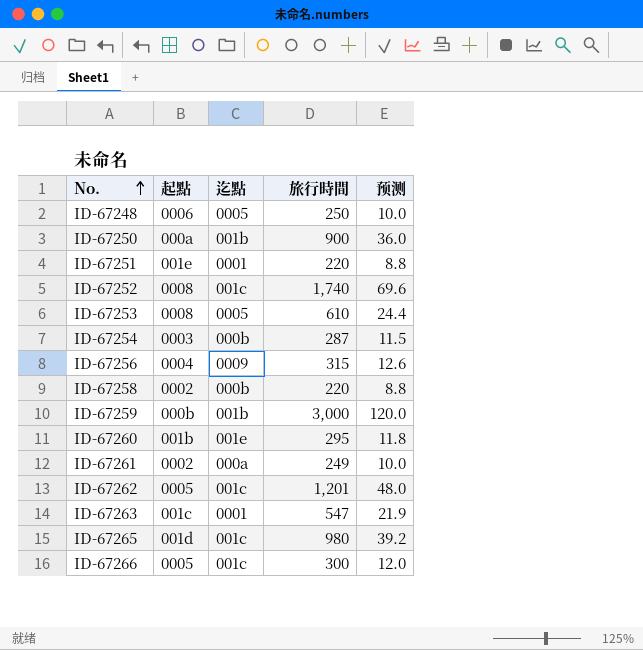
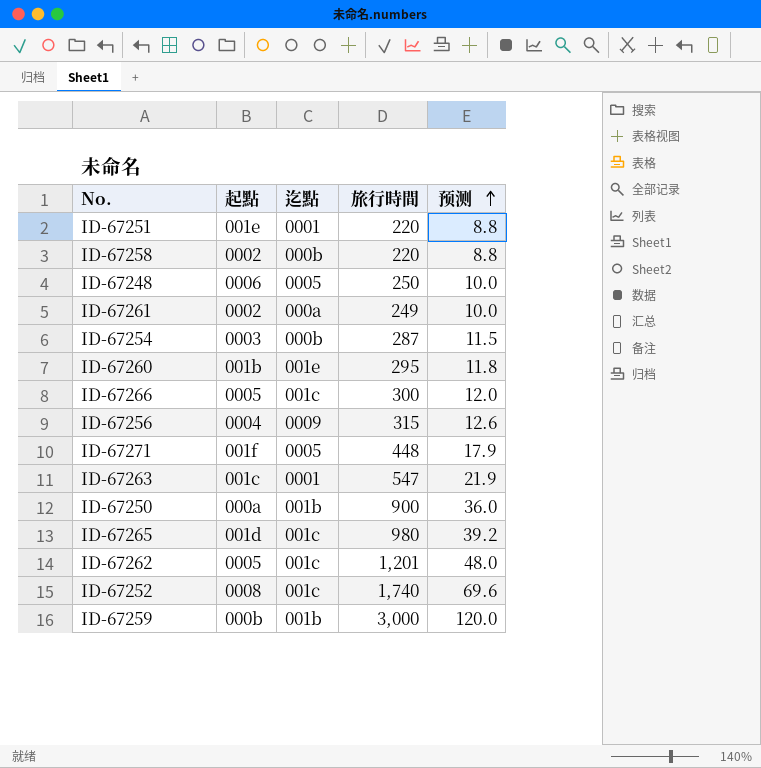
row order: No. ascending -> 预测 ascending
row ID-67253: 0008 | 0005 | 610 | 24.4 -> none
row ID-67271: none -> 001f | 0005 | 448 | 17.9

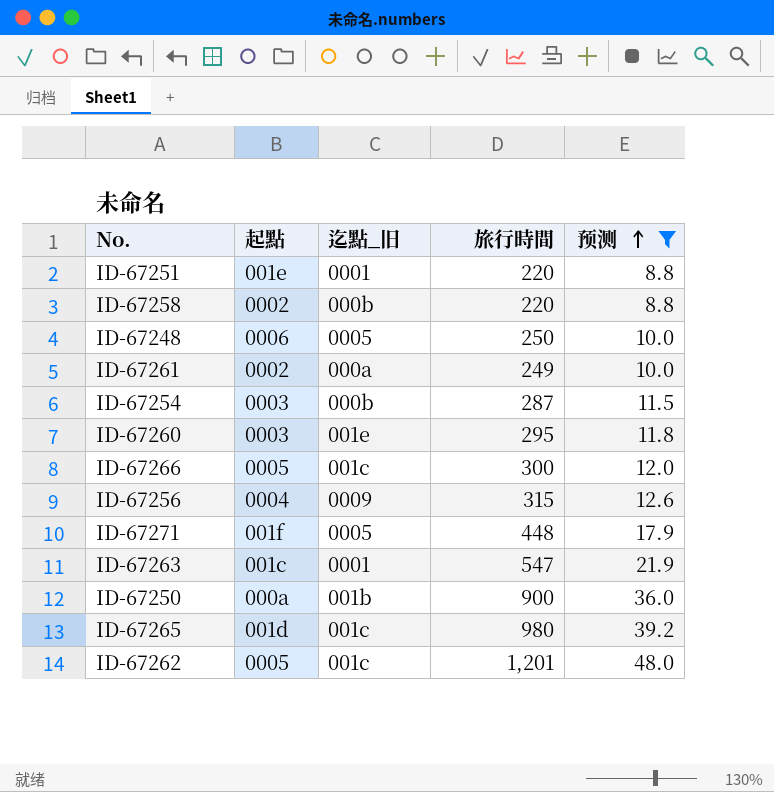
filter: none -> 预测 <= 48.0
column name: 迄點 -> 迄點_旧
ID-67260 | 起點: 001b -> 0003

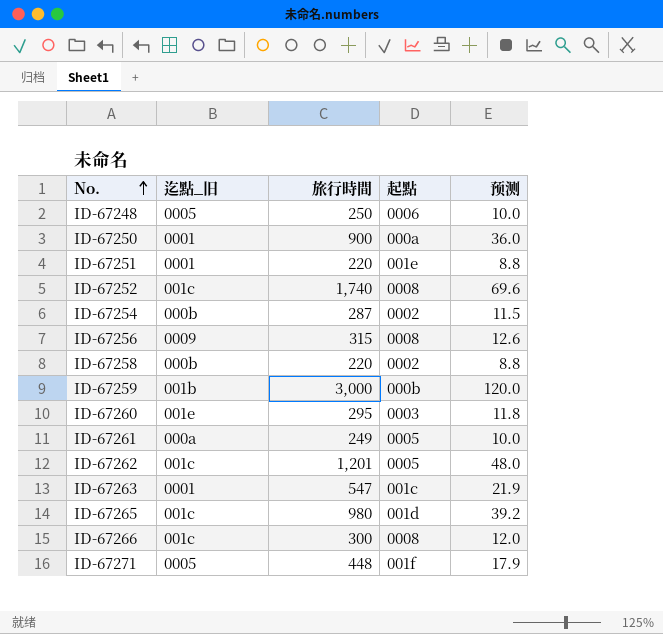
filter: 预测 <= 48.0 -> none
row order: 预测 ascending -> No. ascending
column 起點 | position: 2 -> 4
ID-67250 | 迄點_旧: 001b -> 0001
ID-67254 | 起點: 0003 -> 0002
ID-67256 | 起點: 0004 -> 0008
ID-67261 | 起點: 0002 -> 0005
ID-67266 | 起點: 0005 -> 0008

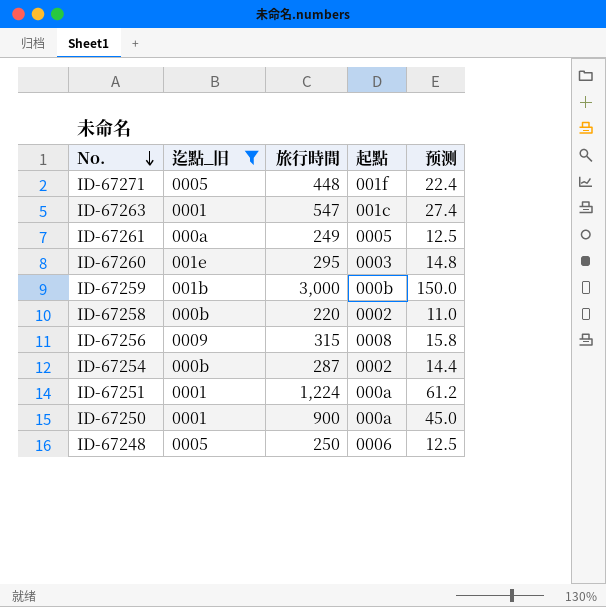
filter: none -> 迄點_旧 != 001c
row order: No. ascending -> No. descending
column 预测 | formula: [旅行時間] * 0.04 -> [旅行時間] * 0.05
ID-67251 | 旅行時間: 220 -> 1,224
ID-67251 | 起點: 001e -> 000a

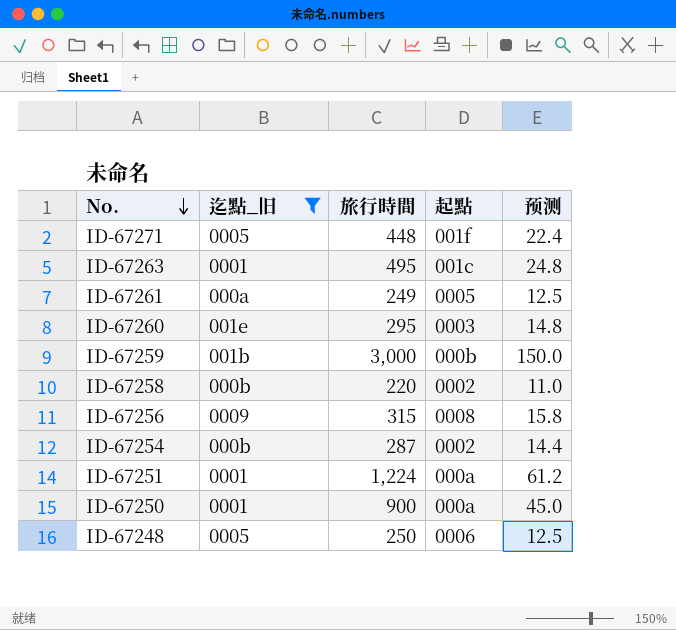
ID-67263 | 旅行時間: 547 -> 495
ID-67263 | 预测: 27.4 -> 24.8

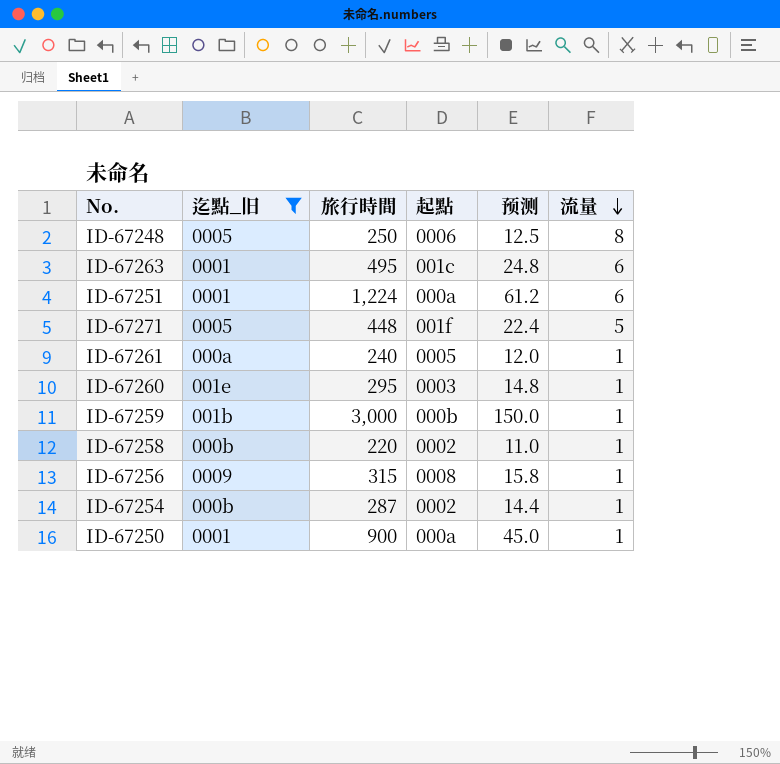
row order: No. descending -> 流量 descending
column 流量 | position: none -> 6
ID-67261 | 旅行時間: 249 -> 240
ID-67261 | 预测: 12.5 -> 12.0

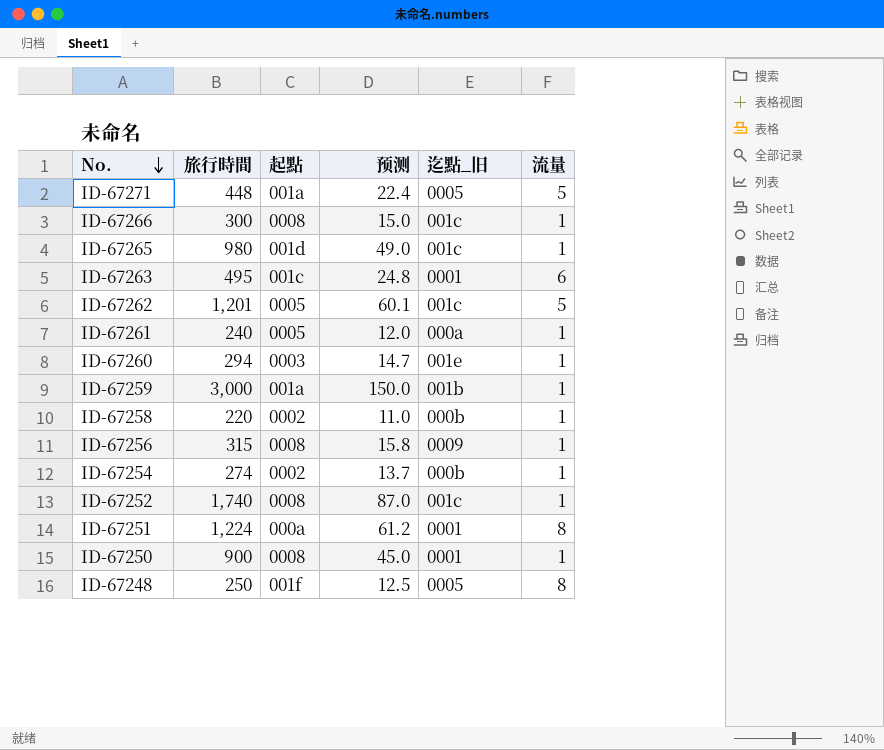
filter: 迄點_旧 != 001c -> none
row order: 流量 descending -> No. descending
column 迄點_旧 | position: 2 -> 5
ID-67271 | 起點: 001f -> 001a
ID-67260 | 旅行時間: 295 -> 294
ID-67260 | 预测: 14.8 -> 14.7
ID-67259 | 起點: 000b -> 001a
ID-67254 | 旅行時間: 287 -> 274
ID-67254 | 预测: 14.4 -> 13.7
ID-67251 | 流量: 6 -> 8
ID-67250 | 起點: 000a -> 0008
ID-67248 | 起點: 0006 -> 001f

